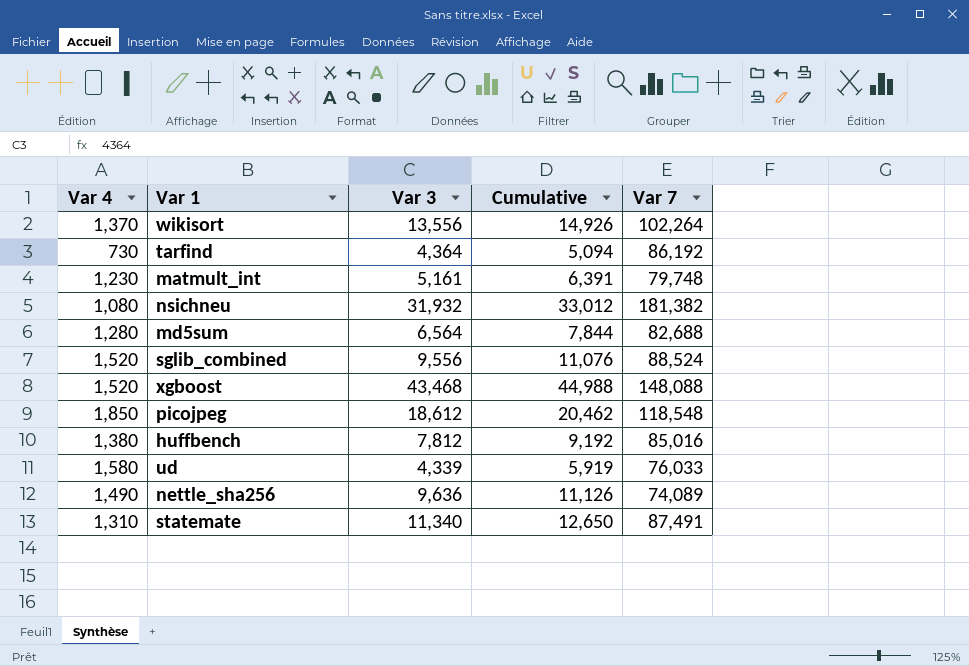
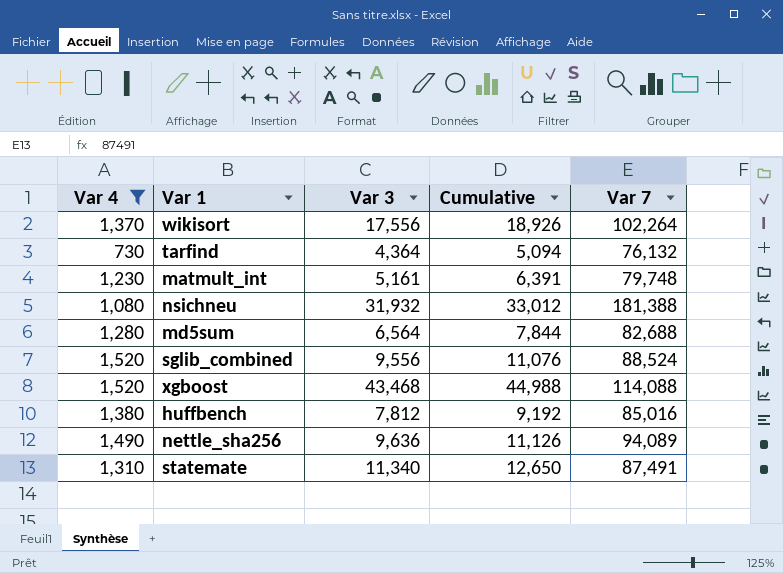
filter: none -> Var 4 <= 1,520
wikisort | Var 3: 13,556 -> 17,556
wikisort | Cumulative: 14,926 -> 18,926
tarfind | Var 7: 86,192 -> 76,132
nsichneu | Var 7: 181,382 -> 181,388
xgboost | Var 7: 148,088 -> 114,088
nettle_sha256 | Var 7: 74,089 -> 94,089

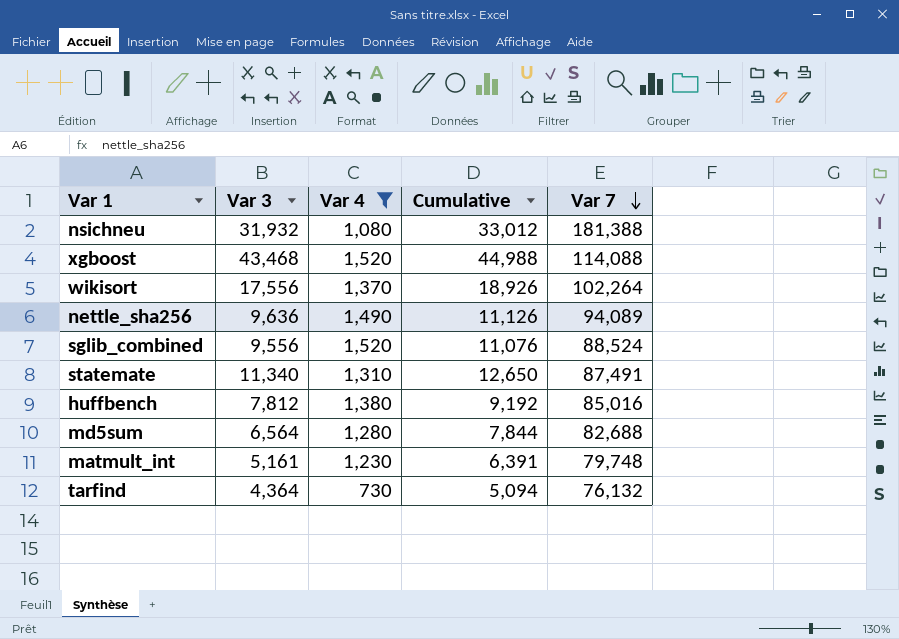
row order: none -> Var 7 descending
column Var 4 | position: 1 -> 3

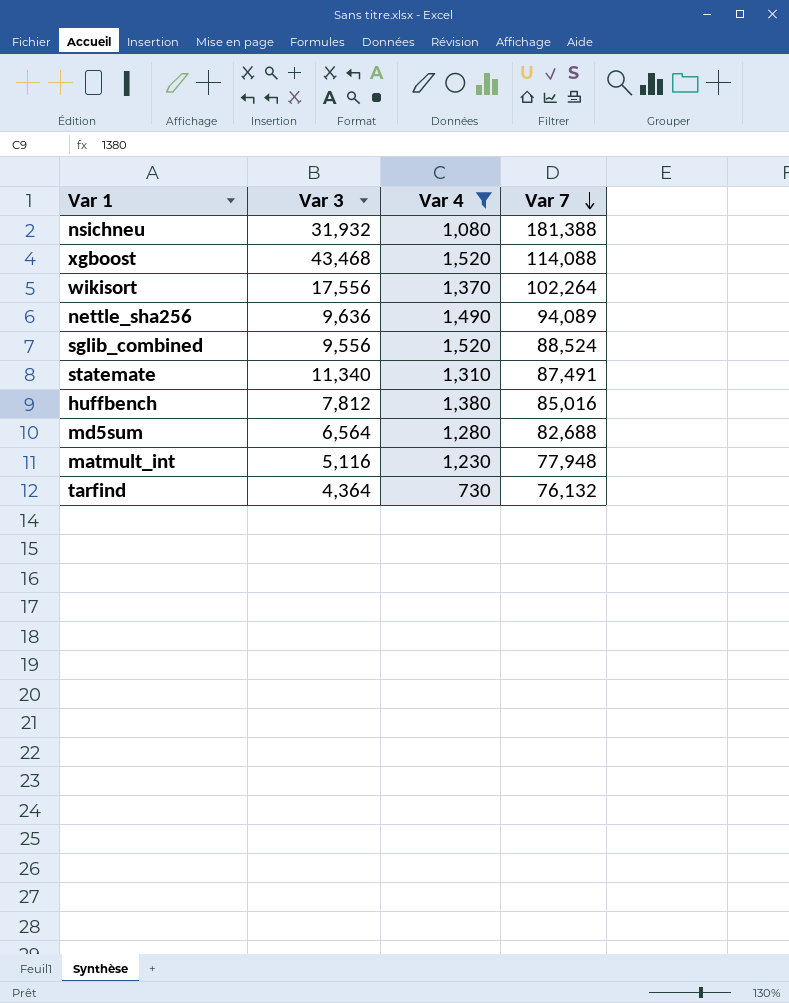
column Cumulative | formula: [Var 3] + [Var 4] -> none
matmult_int | Var 3: 5,161 -> 5,116
matmult_int | Var 7: 79,748 -> 77,948

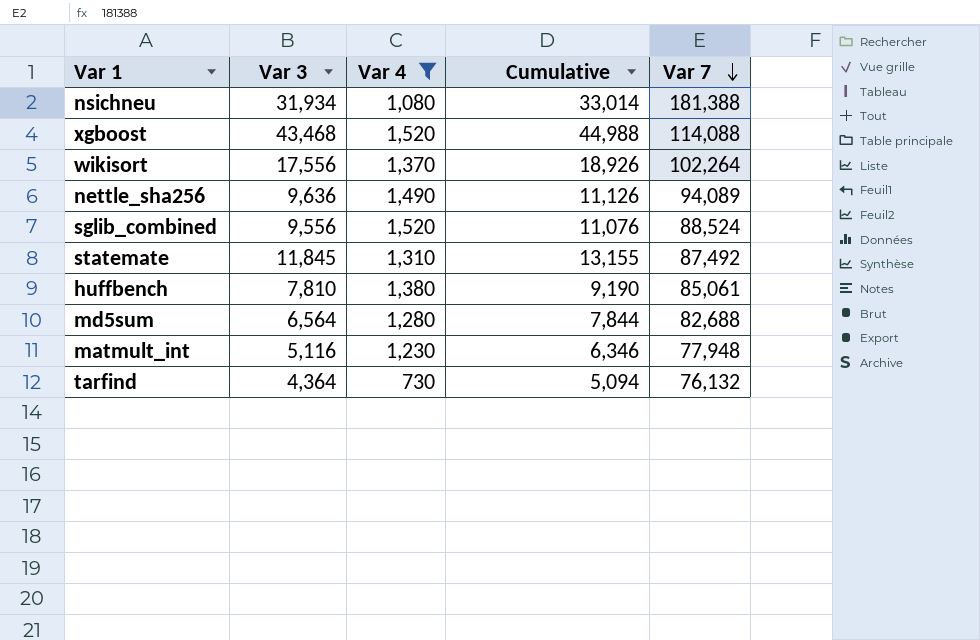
column Cumulative | formula: none -> [Var 3] + [Var 4]
nsichneu | Var 3: 31,932 -> 31,934
statemate | Var 3: 11,340 -> 11,845
statemate | Var 7: 87,491 -> 87,492
huffbench | Var 3: 7,812 -> 7,810
huffbench | Var 7: 85,016 -> 85,061

